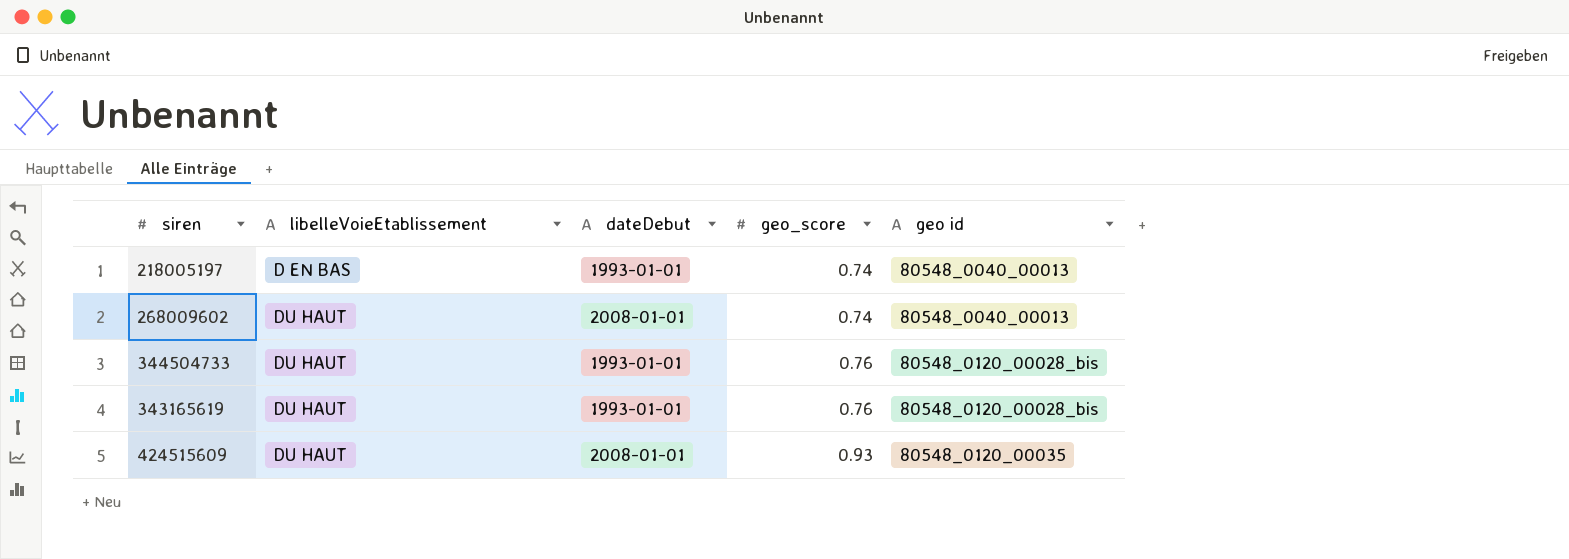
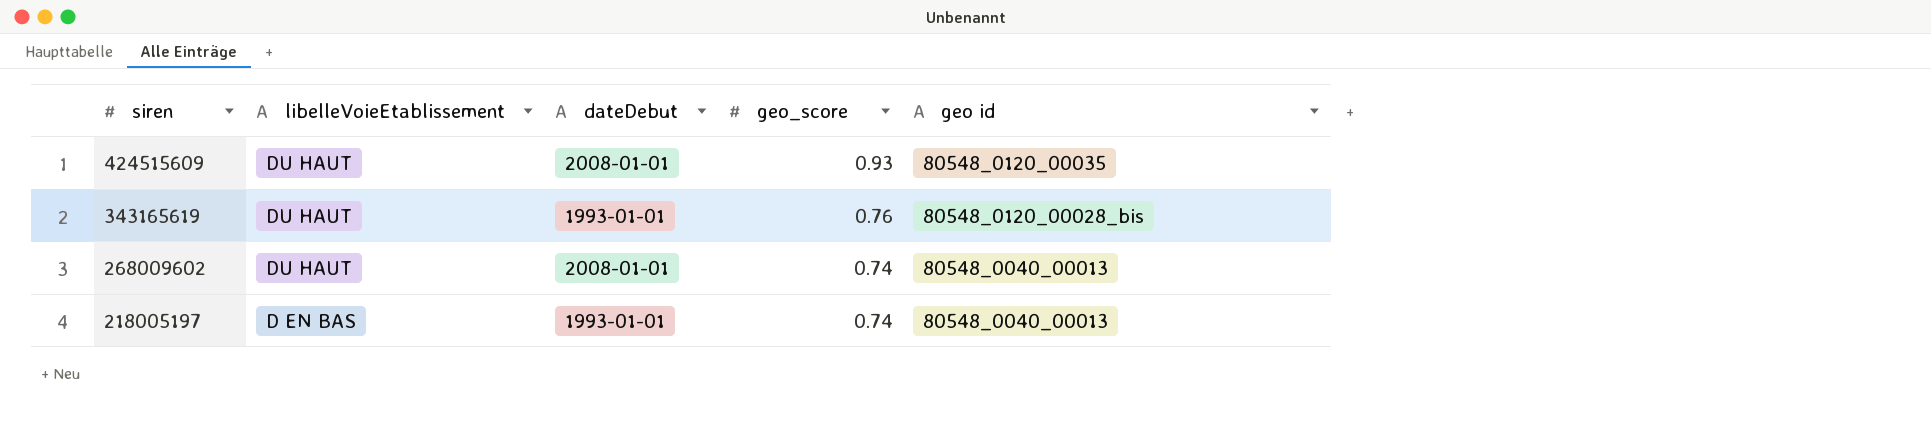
row order: libelleVoieEtablissement ascending -> siren descending
row 344504733: DU HAUT | 1993-01-01 | 0.76 | 80548_0120_00028_bis -> none

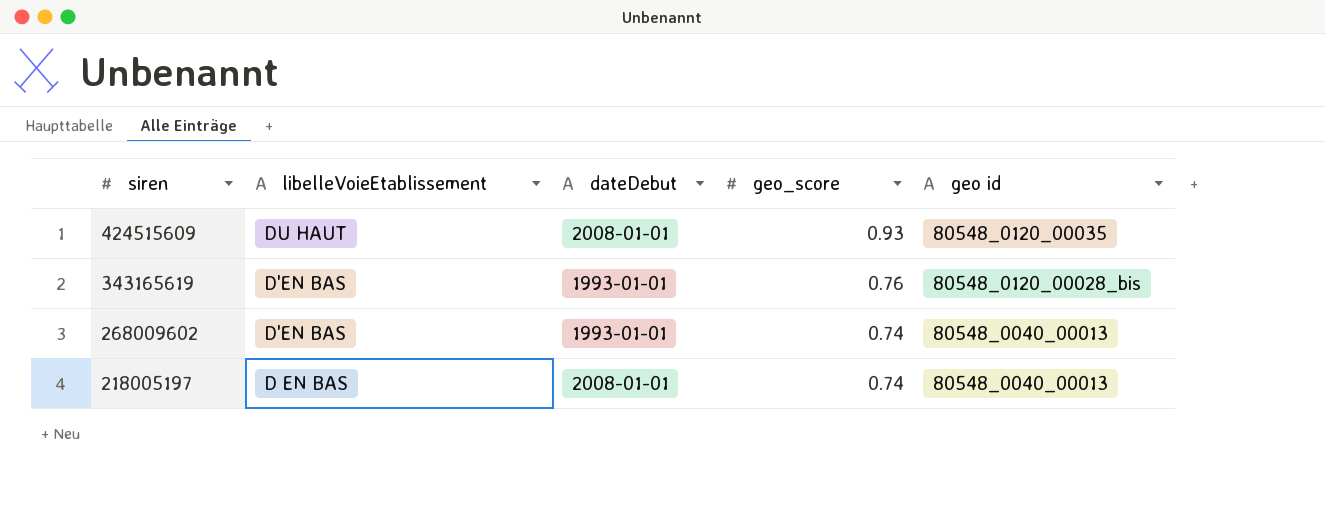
343165619 | libelleVoieEtablissement: DU HAUT -> D'EN BAS
268009602 | libelleVoieEtablissement: DU HAUT -> D'EN BAS
268009602 | dateDebut: 2008-01-01 -> 1993-01-01
218005197 | dateDebut: 1993-01-01 -> 2008-01-01

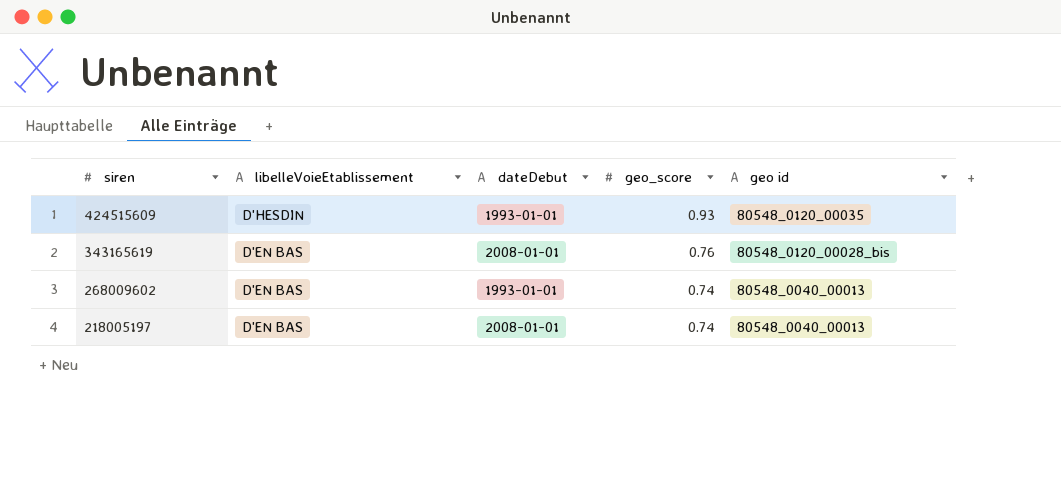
424515609 | libelleVoieEtablissement: DU HAUT -> D'HESDIN
424515609 | dateDebut: 2008-01-01 -> 1993-01-01
343165619 | dateDebut: 1993-01-01 -> 2008-01-01
218005197 | libelleVoieEtablissement: D EN BAS -> D'EN BAS

